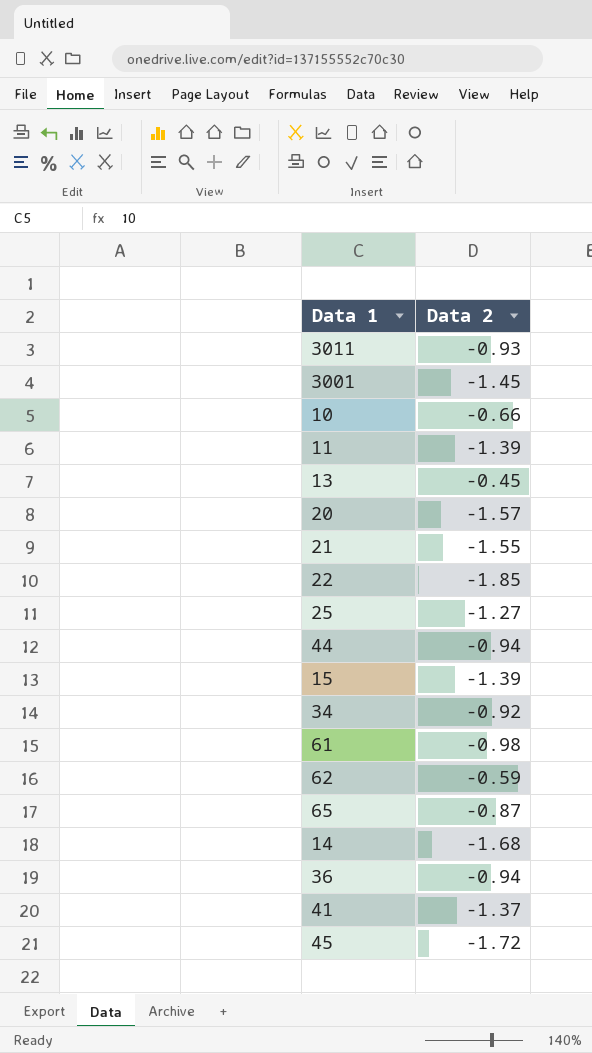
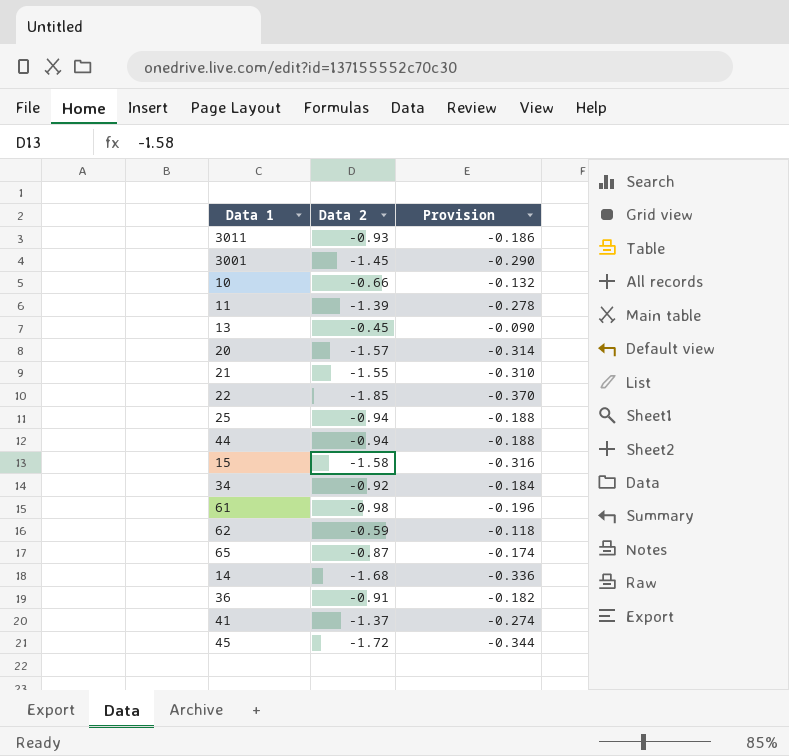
column Provision | formula: none -> [Data 2] * 0.2
25 | Data 2: -1.27 -> -0.94
15 | Data 2: -1.39 -> -1.58
36 | Data 2: -0.94 -> -0.91

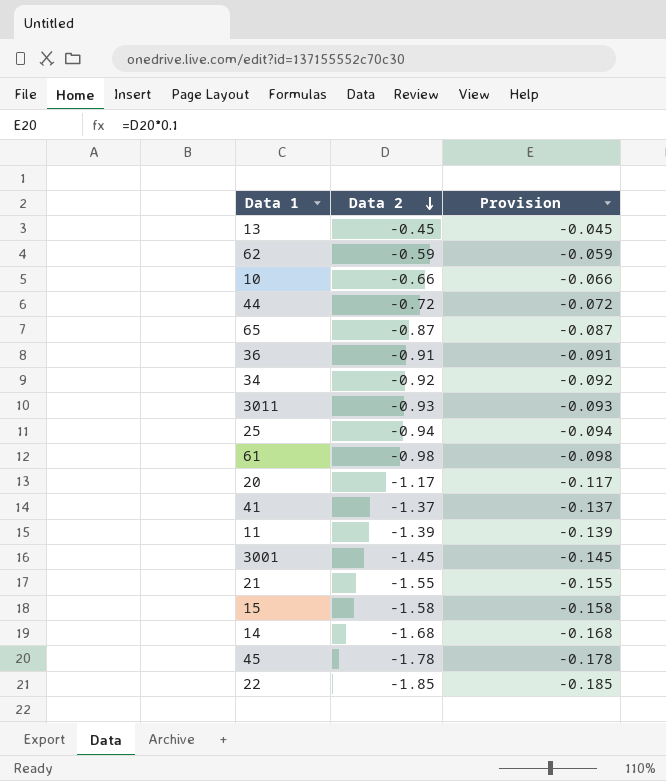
row order: none -> Data 2 descending
column Provision | formula: [Data 2] * 0.2 -> [Data 2] * 0.1
44 | Data 2: -0.94 -> -0.72
20 | Data 2: -1.57 -> -1.17
45 | Data 2: -1.72 -> -1.78

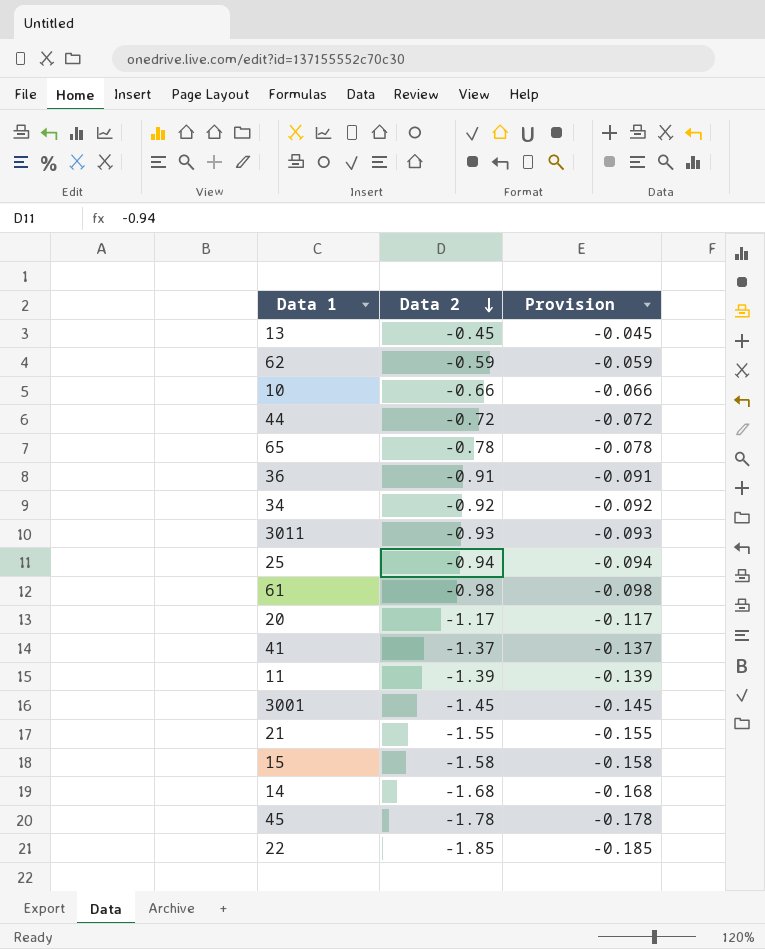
65 | Data 2: -0.87 -> -0.78
65 | Provision: -0.087 -> -0.078

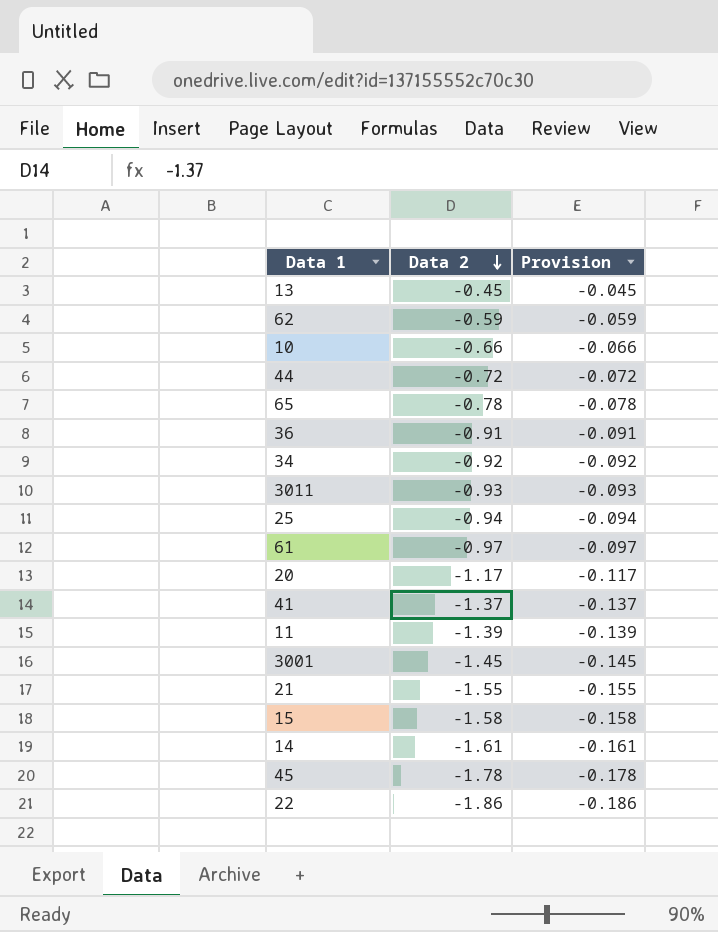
61 | Data 2: -0.98 -> -0.97
61 | Provision: -0.098 -> -0.097
14 | Data 2: -1.68 -> -1.61
14 | Provision: -0.168 -> -0.161
22 | Data 2: -1.85 -> -1.86
22 | Provision: -0.185 -> -0.186

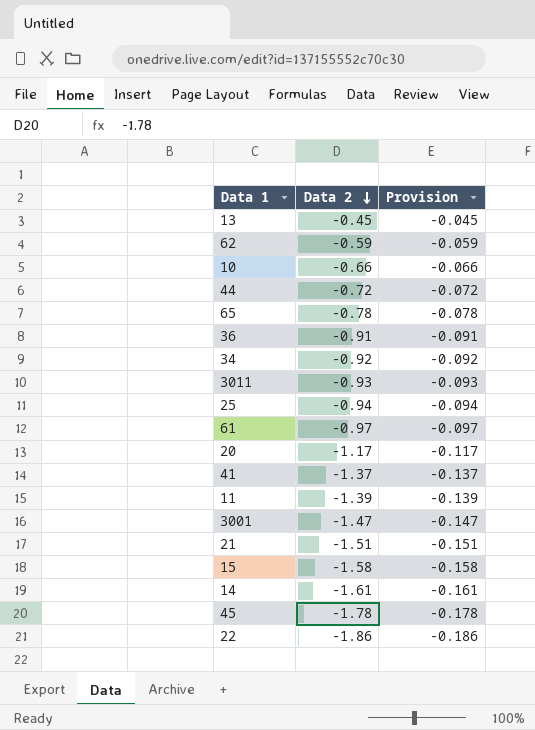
3001 | Data 2: -1.45 -> -1.47
3001 | Provision: -0.145 -> -0.147
21 | Data 2: -1.55 -> -1.51
21 | Provision: -0.155 -> -0.151

